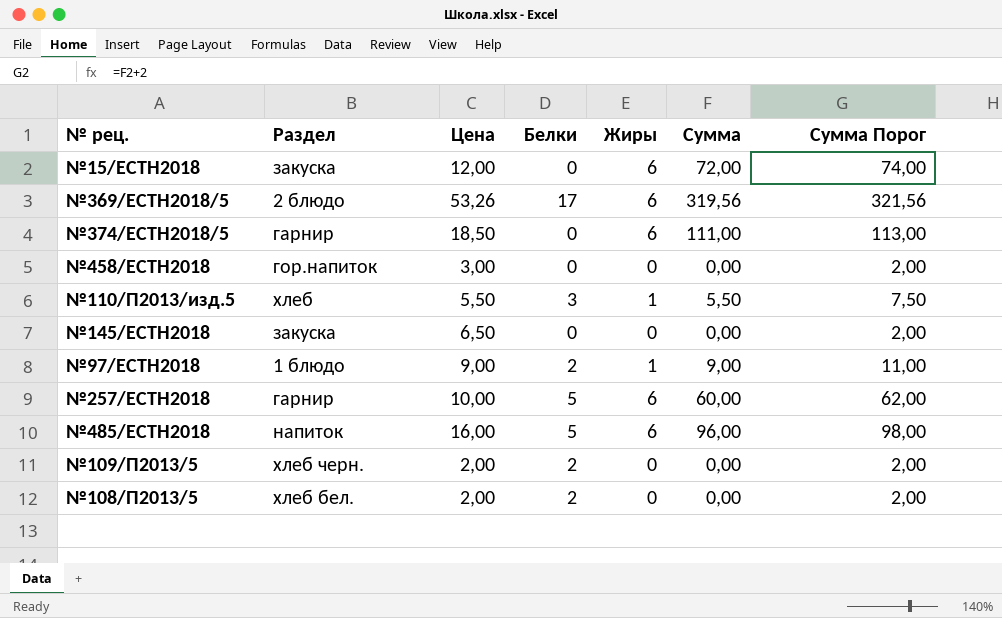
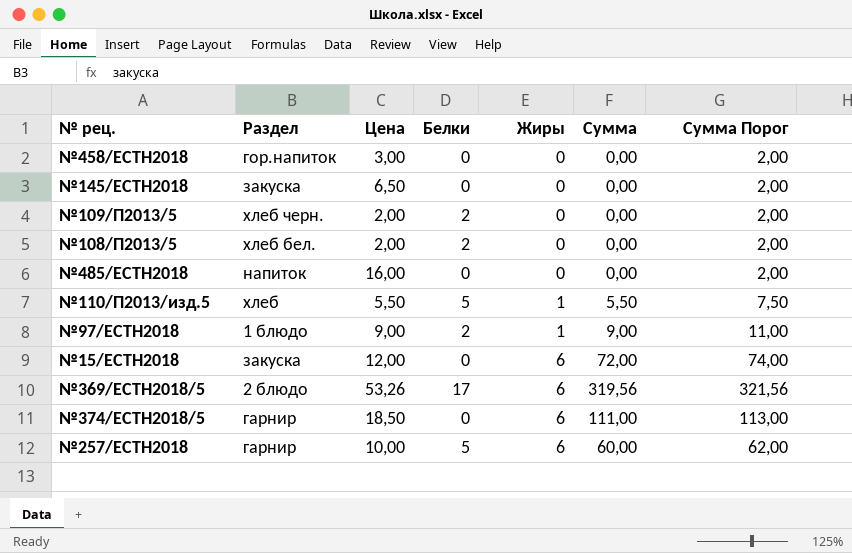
row order: none -> Жиры ascending
№485/ЕСТН2018 | Белки: 5 -> 0
№485/ЕСТН2018 | Жиры: 6 -> 0
№485/ЕСТН2018 | Сумма: 96,00 -> 0,00
№485/ЕСТН2018 | Сумма Порог: 98,00 -> 2,00
№110/П2013/изд.5 | Белки: 3 -> 5

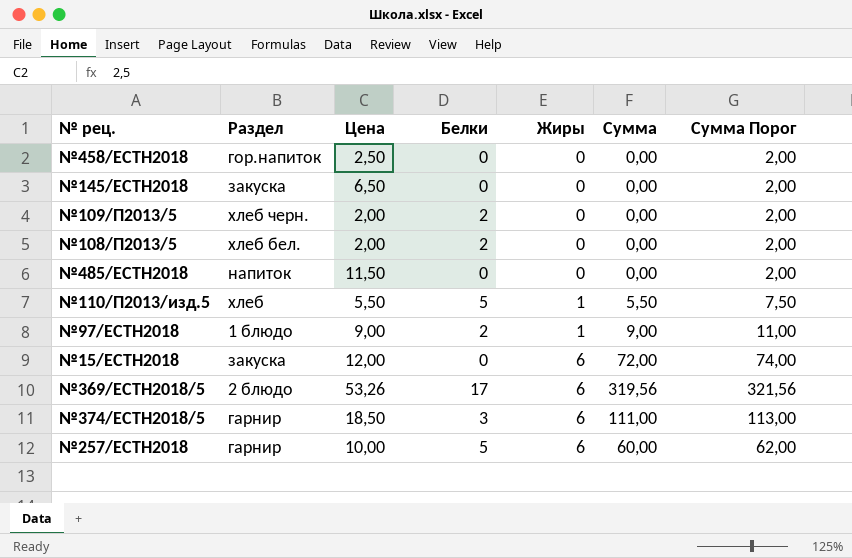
№458/ЕСТН2018 | Цена: 3,00 -> 2,50
№485/ЕСТН2018 | Цена: 16,00 -> 11,50
№374/ЕСТН2018/5 | Белки: 0 -> 3

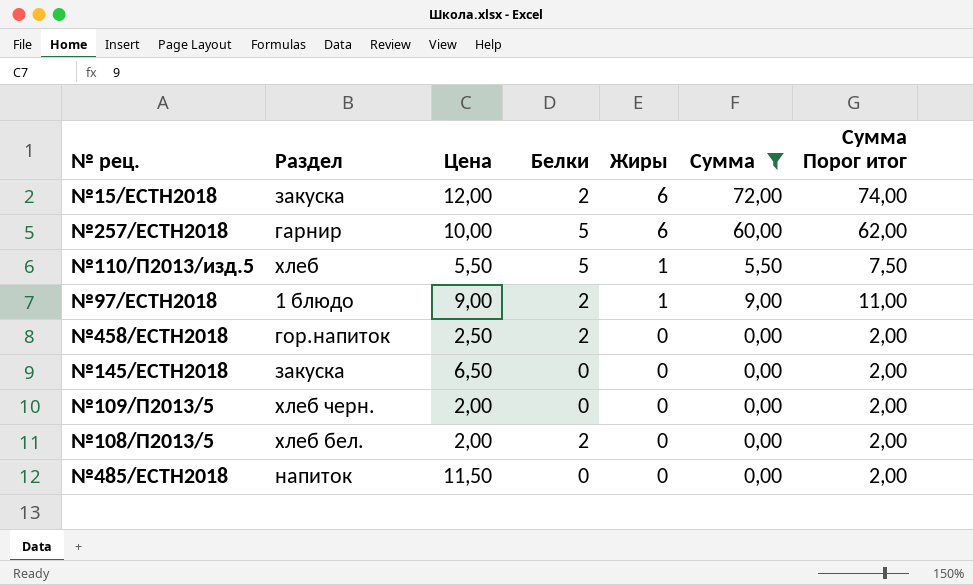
filter: none -> Сумма <= 72,00
row order: Жиры ascending -> Жиры descending
column name: Сумма Порог -> Сумма Порог итог
№15/ЕСТН2018 | Белки: 0 -> 2
№458/ЕСТН2018 | Белки: 0 -> 2
№109/П2013/5 | Белки: 2 -> 0

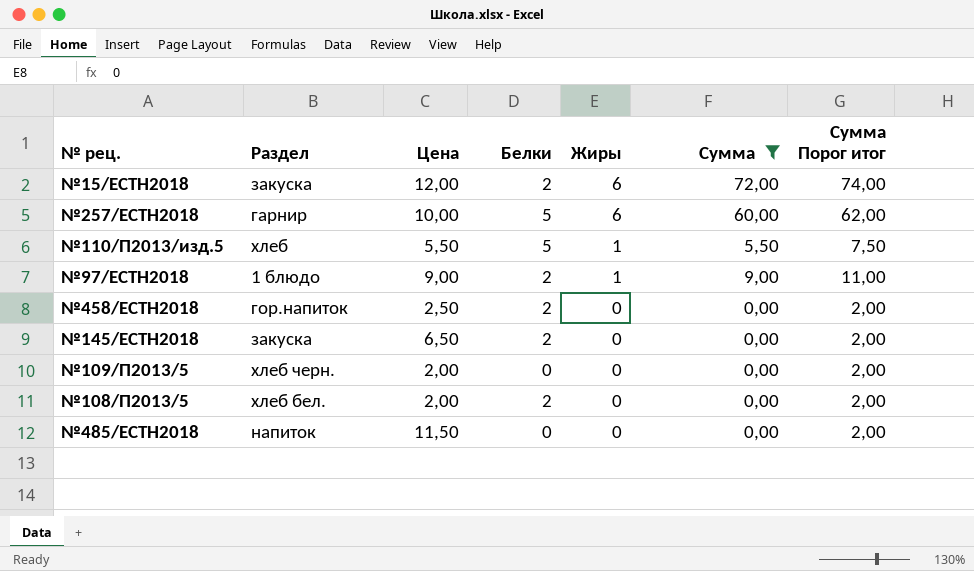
№145/ЕСТН2018 | Белки: 0 -> 2

